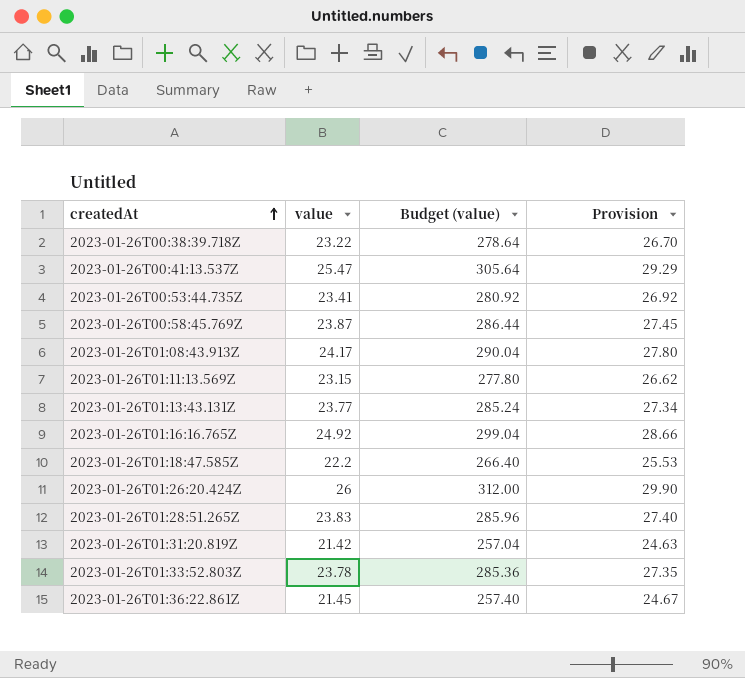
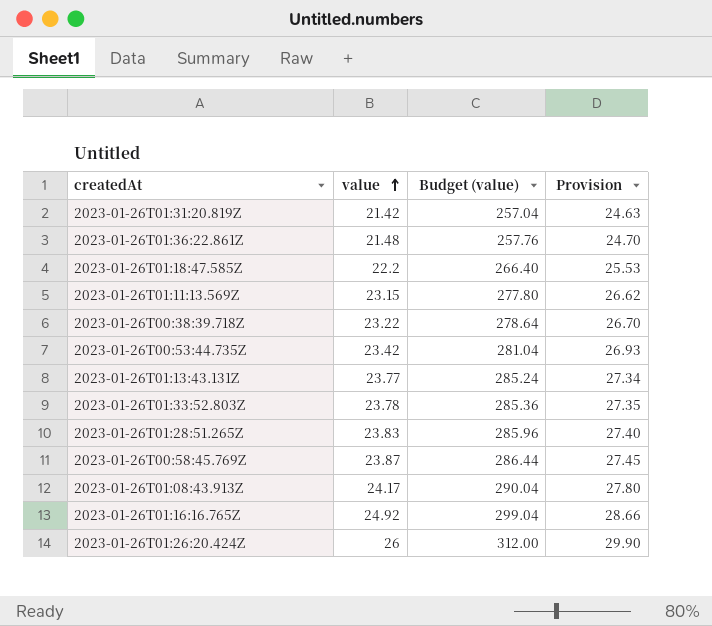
row order: createdAt ascending -> value ascending
row 2023-01-26T00:41:13.537Z: 25.47 | 305.64 | 29.29 -> none
2023-01-26T01:36:22.861Z | value: 21.45 -> 21.48
2023-01-26T01:36:22.861Z | Budget (value): 257.40 -> 257.76
2023-01-26T01:36:22.861Z | Provision: 24.67 -> 24.70
2023-01-26T00:53:44.735Z | value: 23.41 -> 23.42
2023-01-26T00:53:44.735Z | Budget (value): 280.92 -> 281.04
2023-01-26T00:53:44.735Z | Provision: 26.92 -> 26.93

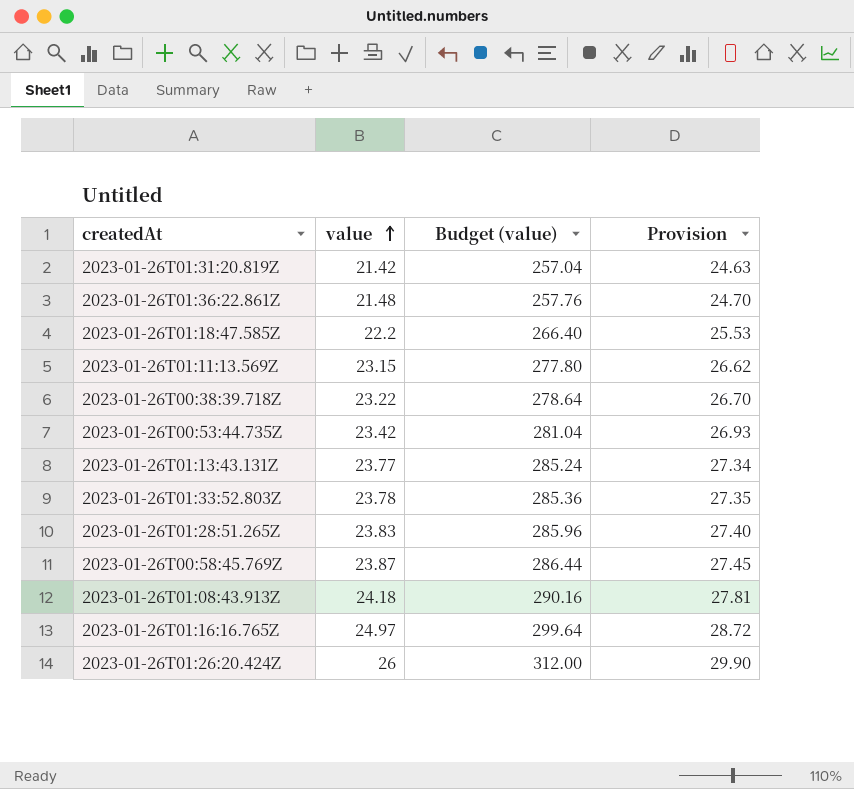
2023-01-26T01:08:43.913Z | value: 24.17 -> 24.18
2023-01-26T01:08:43.913Z | Budget (value): 290.04 -> 290.16
2023-01-26T01:08:43.913Z | Provision: 27.80 -> 27.81
2023-01-26T01:16:16.765Z | value: 24.92 -> 24.97
2023-01-26T01:16:16.765Z | Budget (value): 299.04 -> 299.64
2023-01-26T01:16:16.765Z | Provision: 28.66 -> 28.72

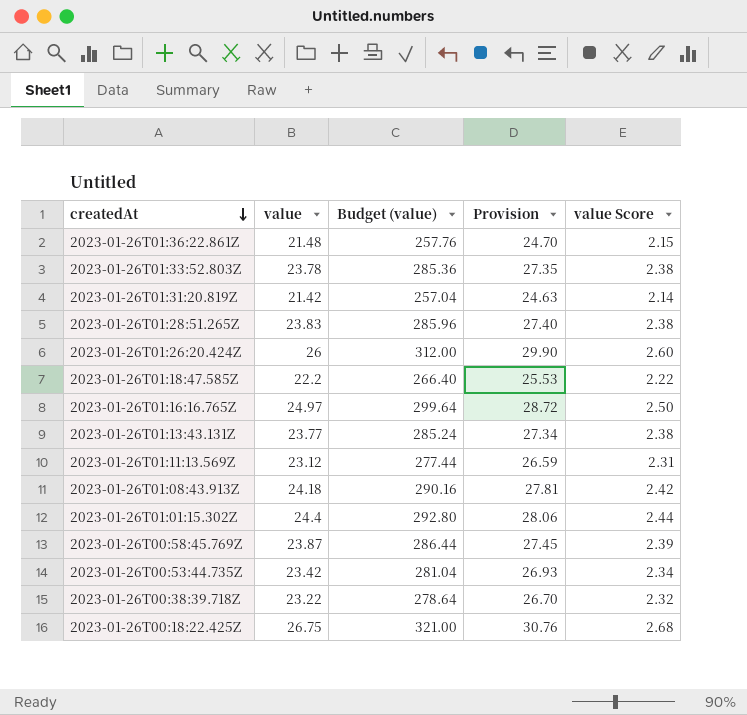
row order: value ascending -> createdAt descending
column value Score | formula: none -> [value] * 0.1
2023-01-26T01:11:13.569Z | value: 23.15 -> 23.12
2023-01-26T01:11:13.569Z | Budget (value): 277.80 -> 277.44
2023-01-26T01:11:13.569Z | Provision: 26.62 -> 26.59
row 2023-01-26T01:01:15.302Z: none -> 24.4 | 292.80 | 28.06 | 2.44
row 2023-01-26T00:18:22.425Z: none -> 26.75 | 321.00 | 30.76 | 2.68

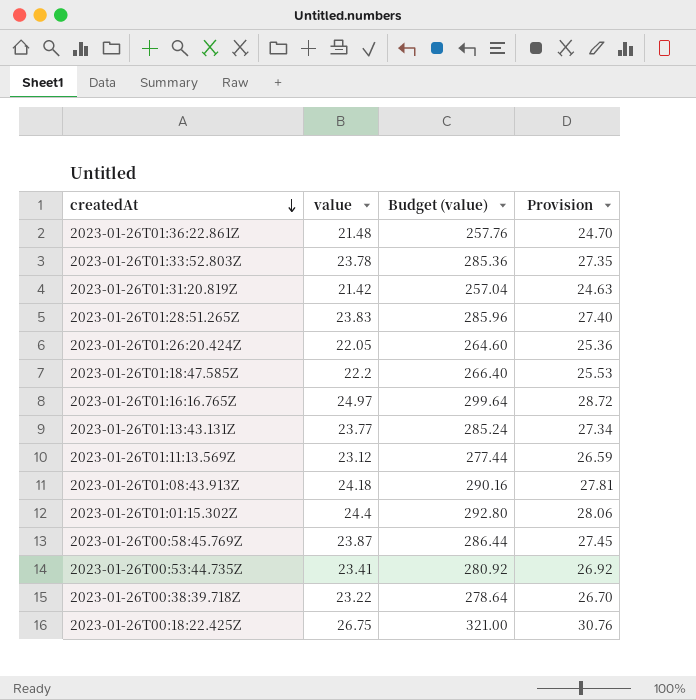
column value Score | formula: [value] * 0.1 -> none
2023-01-26T01:26:20.424Z | value: 26 -> 22.05
2023-01-26T01:26:20.424Z | Budget (value): 312.00 -> 264.60
2023-01-26T01:26:20.424Z | Provision: 29.90 -> 25.36
2023-01-26T00:53:44.735Z | value: 23.42 -> 23.41
2023-01-26T00:53:44.735Z | Budget (value): 281.04 -> 280.92
2023-01-26T00:53:44.735Z | Provision: 26.93 -> 26.92

